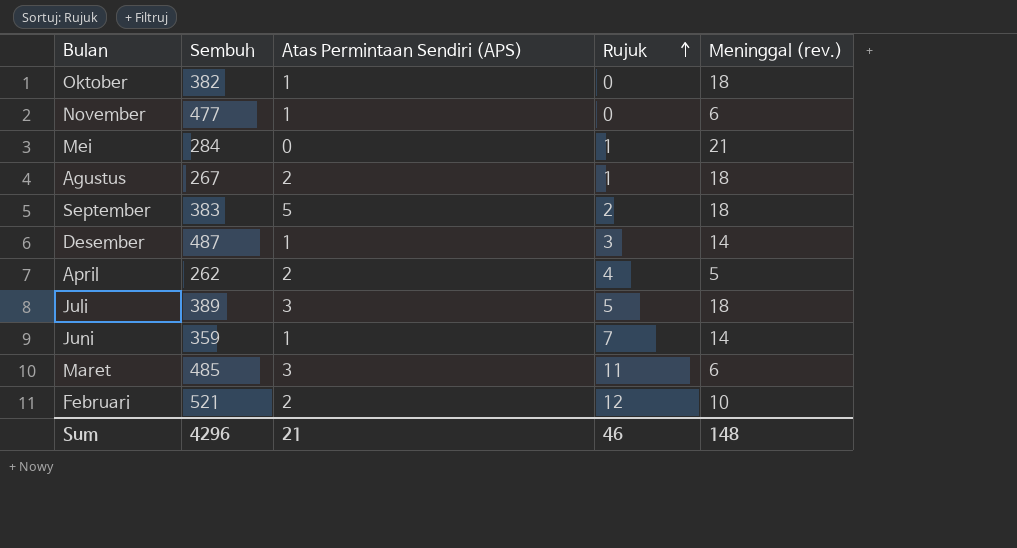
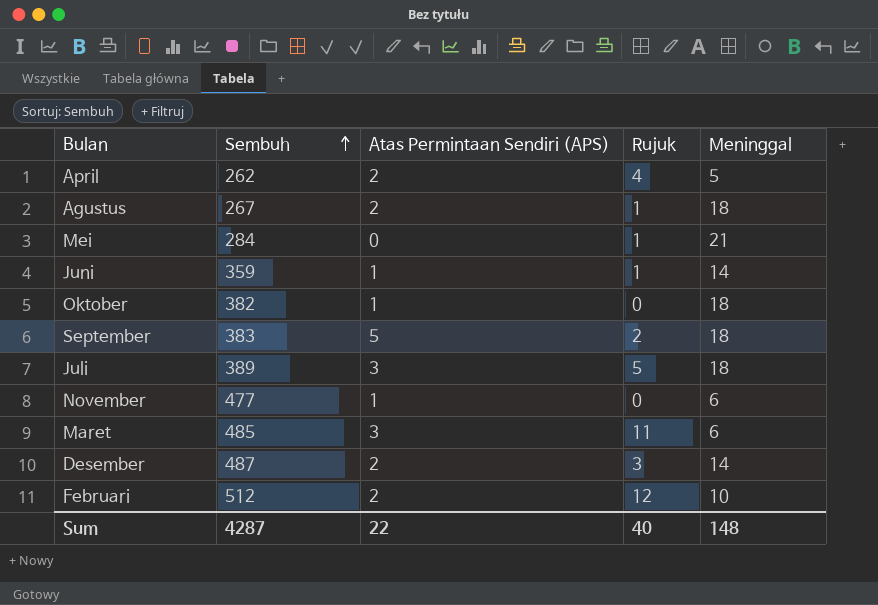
row order: Rujuk ascending -> Sembuh ascending
column name: Meninggal (rev.) -> Meninggal
Juni | Rujuk: 7 -> 1
Desember | Atas Permintaan Sendiri (APS): 1 -> 2
Februari | Sembuh: 521 -> 512
Sum | Sembuh: 4296 -> 4287
Sum | Atas Permintaan Sendiri (APS): 21 -> 22
Sum | Rujuk: 46 -> 40

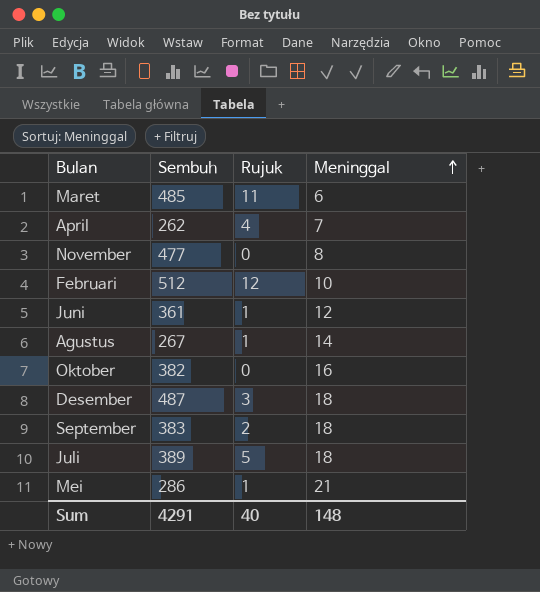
row order: Sembuh ascending -> Meninggal ascending
column Atas Permintaan Sendiri (APS) | position: 3 -> none
April | Meninggal: 5 -> 7
November | Meninggal: 6 -> 8
Juni | Sembuh: 359 -> 361
Juni | Meninggal: 14 -> 12
Agustus | Meninggal: 18 -> 14
Oktober | Meninggal: 18 -> 16
Desember | Meninggal: 14 -> 18
Mei | Sembuh: 284 -> 286
Sum | Sembuh: 4287 -> 4291

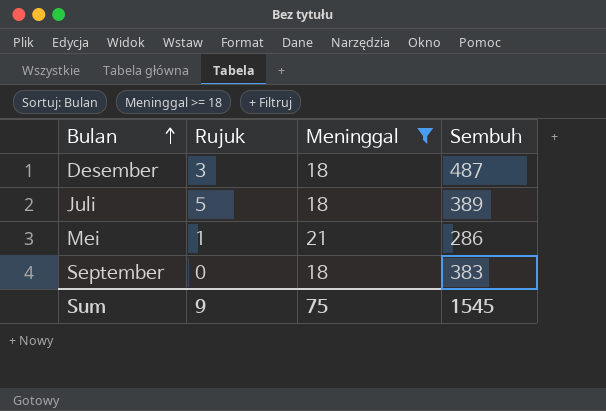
filter: none -> Meninggal >= 18
row order: Meninggal ascending -> Bulan ascending
column Sembuh | position: 2 -> 4
September | Rujuk: 2 -> 0
Sum | Rujuk: 40 -> 9
Sum | Meninggal: 148 -> 75
Sum | Sembuh: 4291 -> 1545

